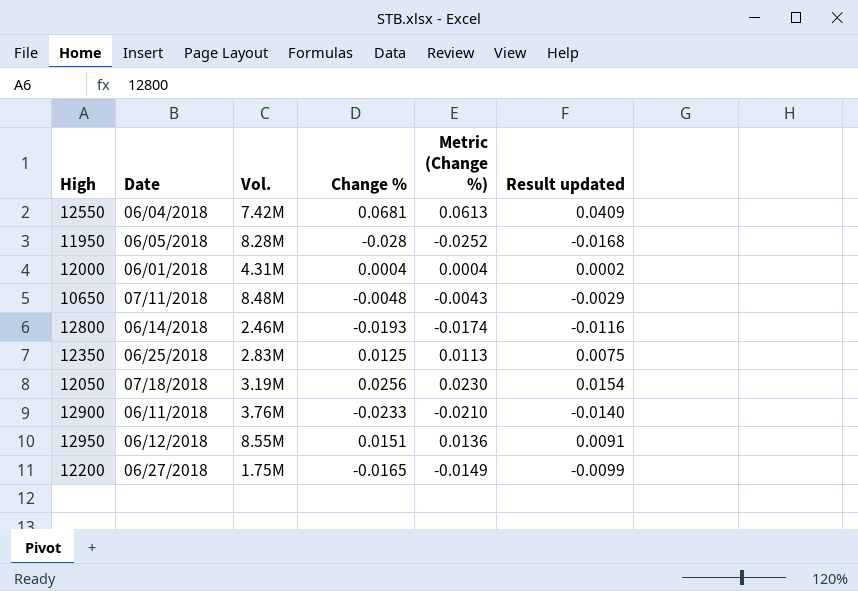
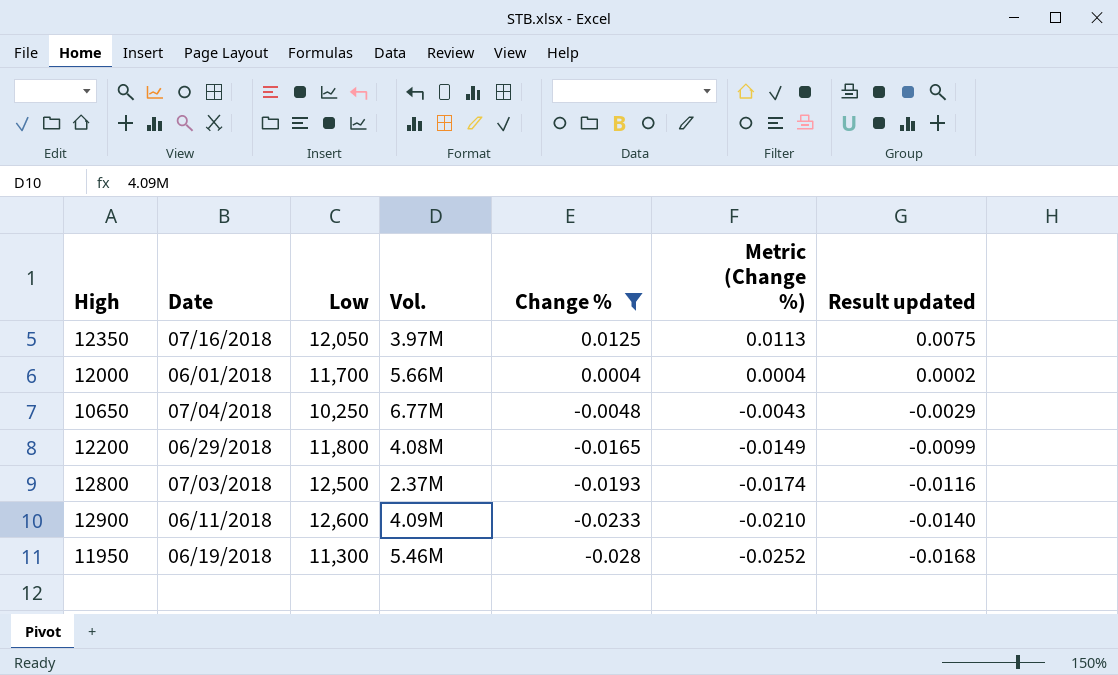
filter: none -> Change % <= 0.0125
row order: none -> Change % descending
column Low | position: none -> 3
12350 | Date: 06/25/2018 -> 07/16/2018
12350 | Vol.: 2.83M -> 3.97M
12000 | Vol.: 4.31M -> 5.66M
10650 | Date: 07/11/2018 -> 07/04/2018
10650 | Vol.: 8.48M -> 6.77M
12200 | Date: 06/27/2018 -> 06/29/2018
12200 | Vol.: 1.75M -> 4.08M
12800 | Date: 06/14/2018 -> 07/03/2018
12800 | Vol.: 2.46M -> 2.37M
12900 | Vol.: 3.76M -> 4.09M
11950 | Date: 06/05/2018 -> 06/19/2018
11950 | Vol.: 8.28M -> 5.46M

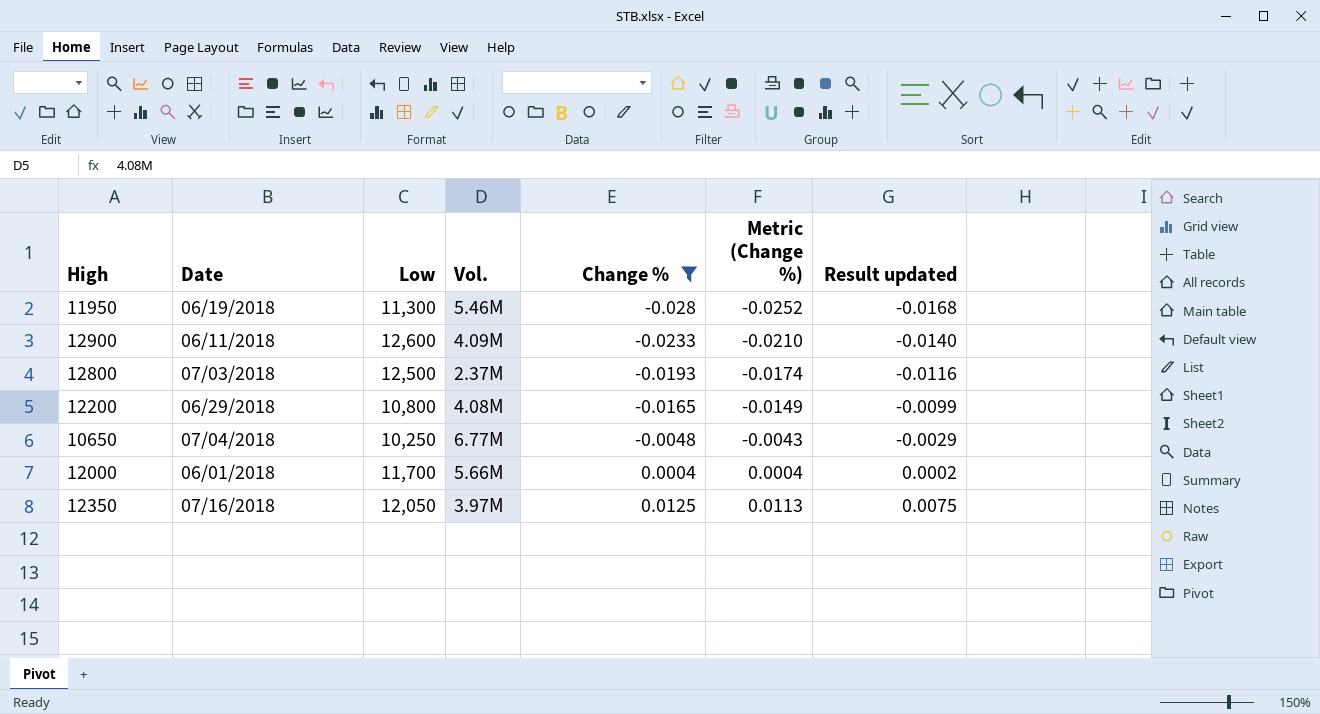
row order: Change % descending -> Change % ascending
12200 | Low: 11,800 -> 10,800

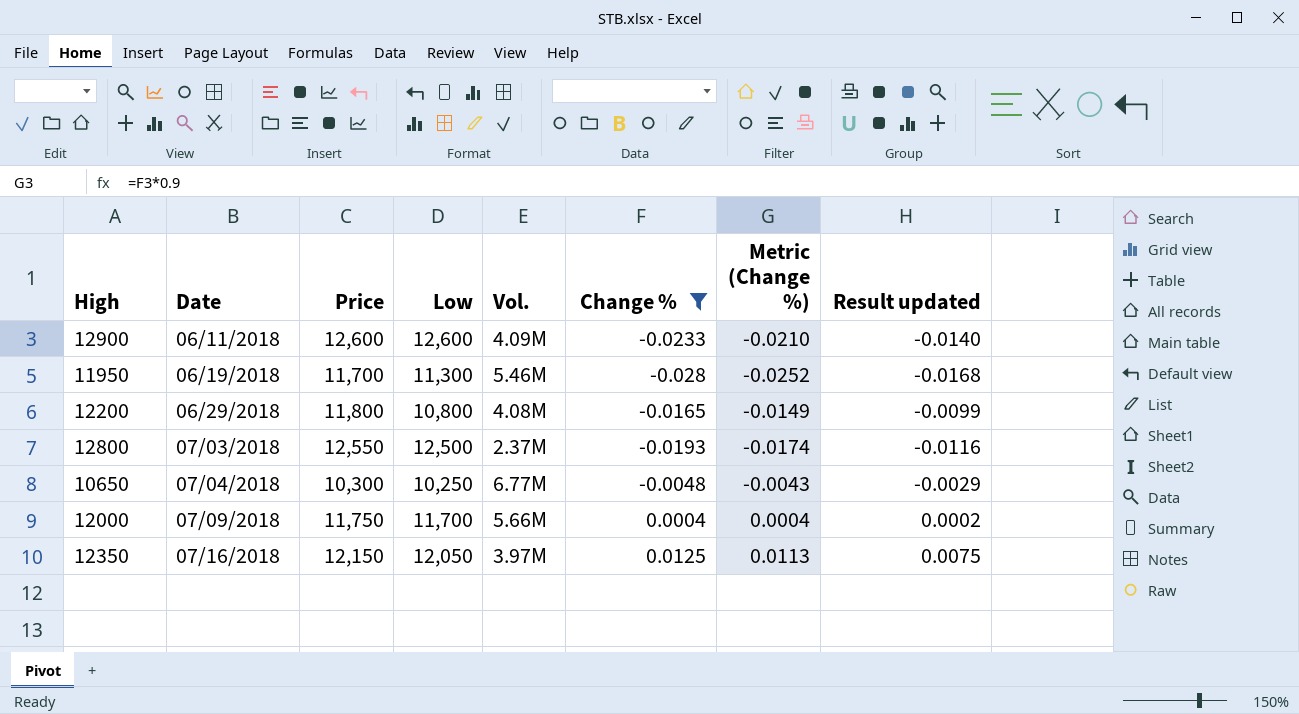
row order: Change % ascending -> Date ascending
column Price | position: none -> 3
12000 | Date: 06/01/2018 -> 07/09/2018

